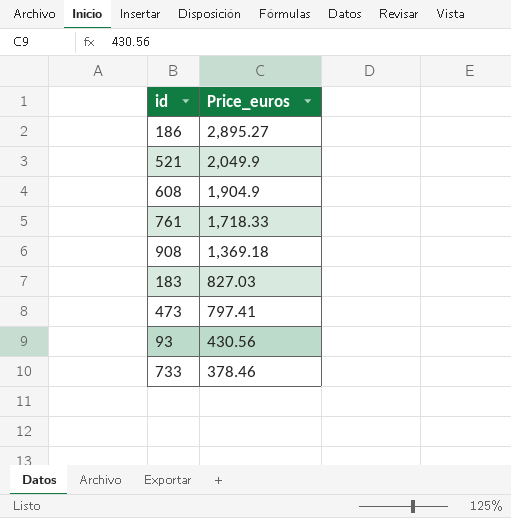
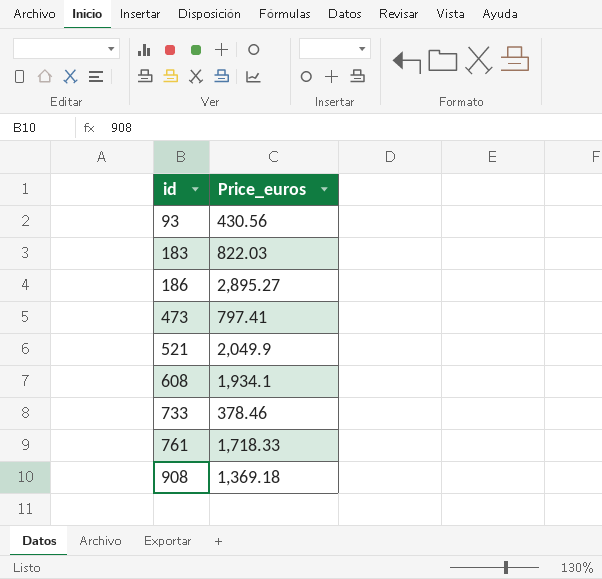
row order: Price_euros descending -> id ascending
183 | Price_euros: 827.03 -> 822.03
608 | Price_euros: 1,904.9 -> 1,934.1

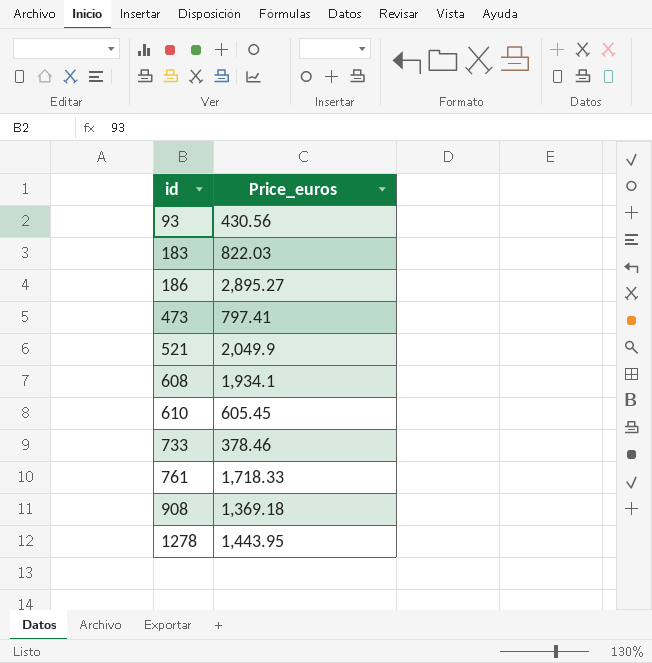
row 610: none -> 605.45
row 1278: none -> 1,443.95

